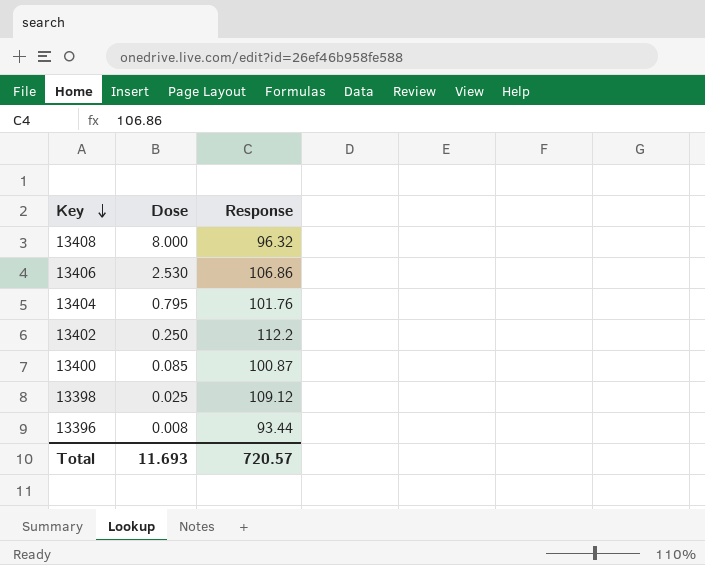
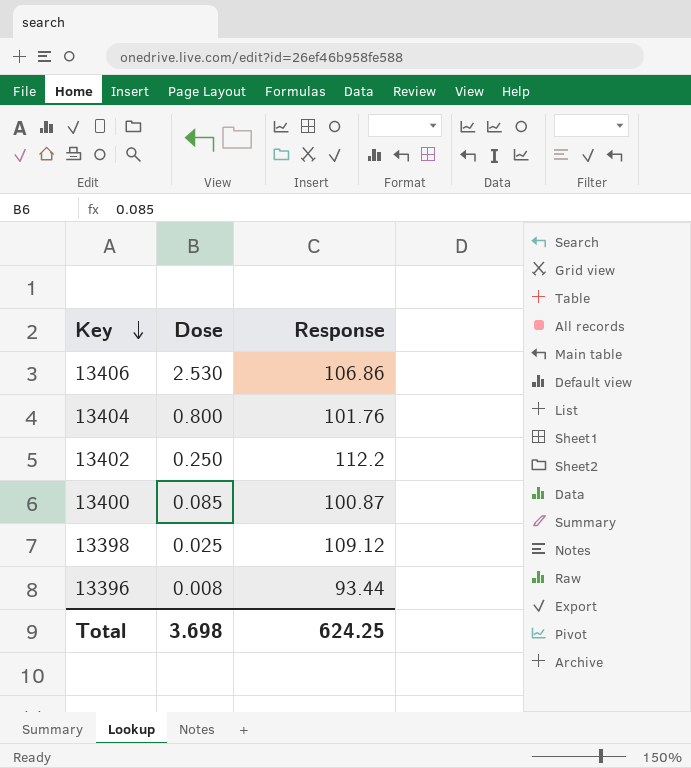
row 13408: 8.000 | 96.32 -> none
13404 | Dose: 0.795 -> 0.800
Total | Dose: 11.693 -> 3.698
Total | Response: 720.57 -> 624.25

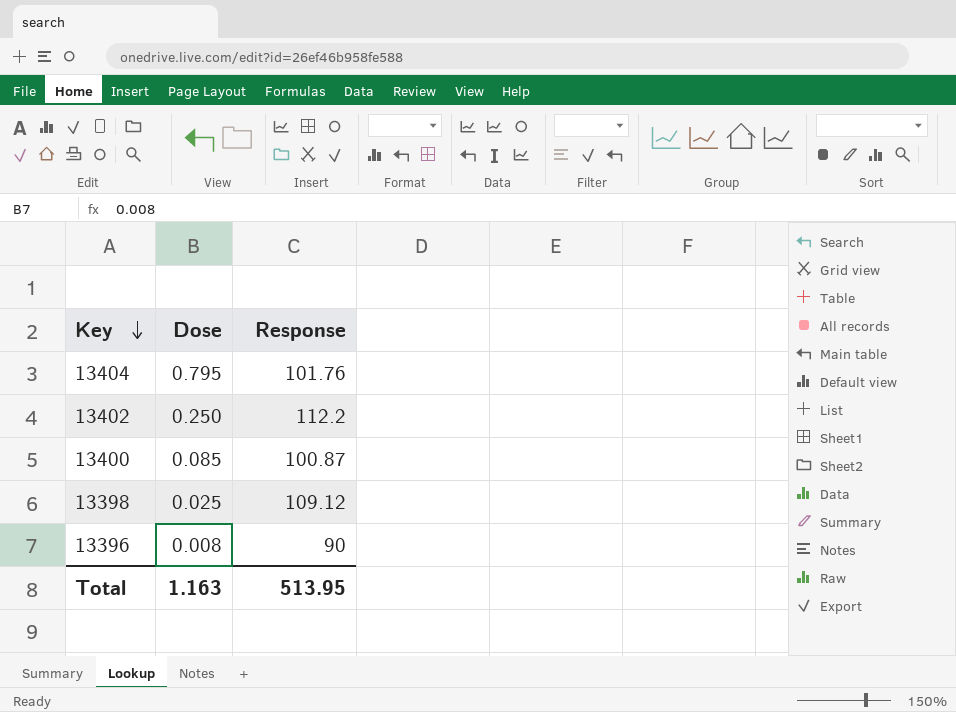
row 13406: 2.530 | 106.86 -> none
13404 | Dose: 0.800 -> 0.795
13396 | Response: 93.44 -> 90
Total | Dose: 3.698 -> 1.163
Total | Response: 624.25 -> 513.95

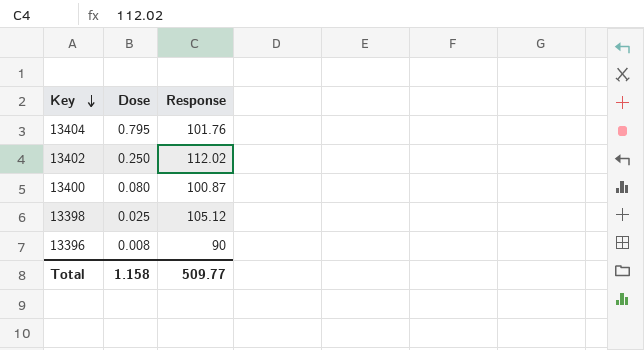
13402 | Response: 112.2 -> 112.02
13400 | Dose: 0.085 -> 0.080
13398 | Response: 109.12 -> 105.12
Total | Dose: 1.163 -> 1.158
Total | Response: 513.95 -> 509.77

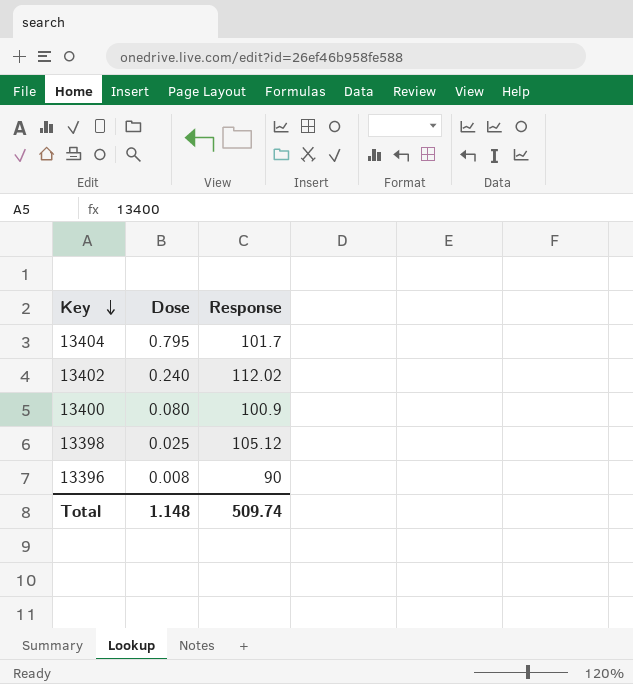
13404 | Response: 101.76 -> 101.7
13402 | Dose: 0.250 -> 0.240
13400 | Response: 100.87 -> 100.9
Total | Dose: 1.158 -> 1.148
Total | Response: 509.77 -> 509.74

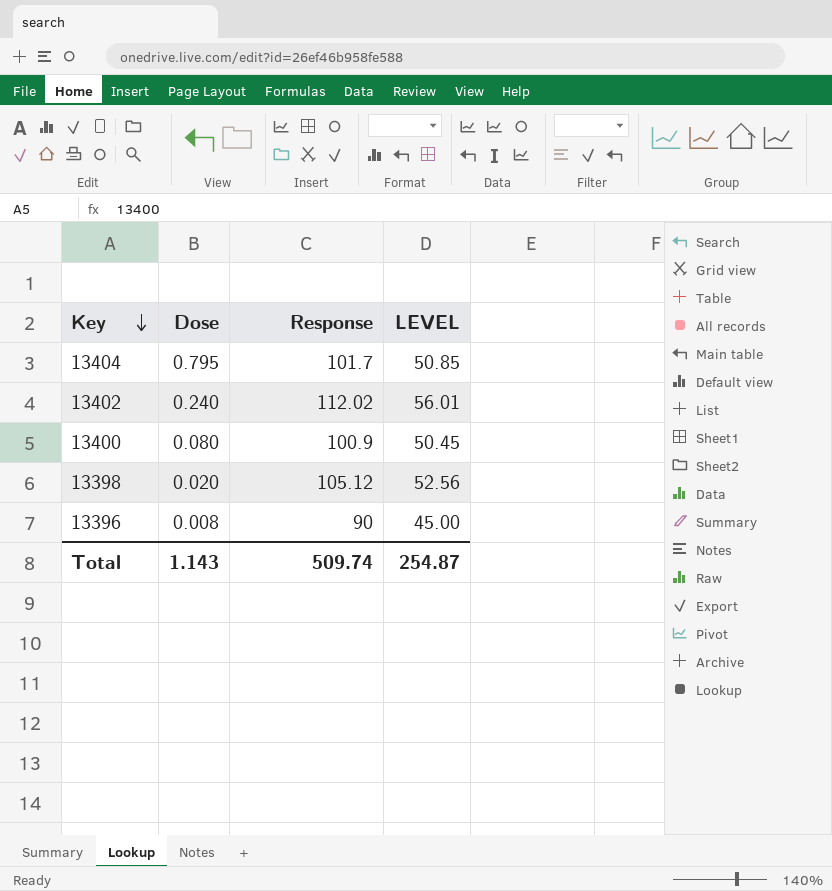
column LEVEL | formula: none -> [Response] * 0.5
13398 | Dose: 0.025 -> 0.020
Total | Dose: 1.148 -> 1.143

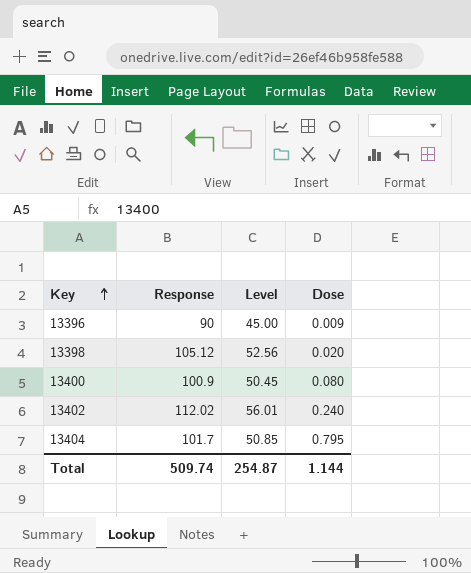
row order: Key descending -> Key ascending
column name: LEVEL -> Level
column Dose | position: 2 -> 4
13396 | Dose: 0.008 -> 0.009
Total | Dose: 1.143 -> 1.144

